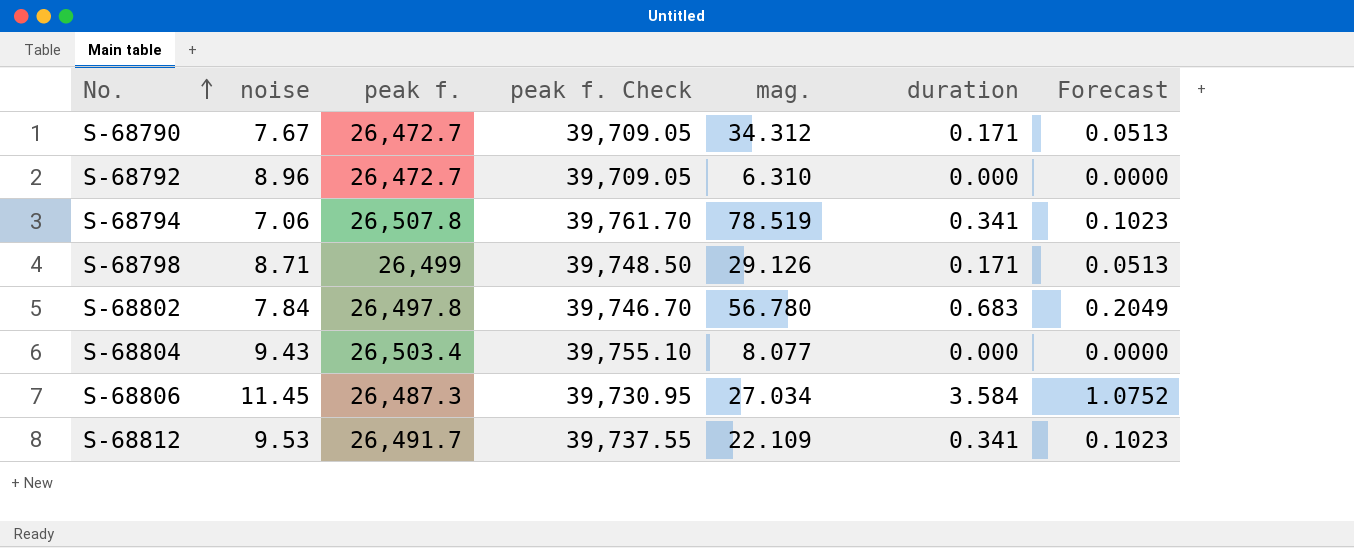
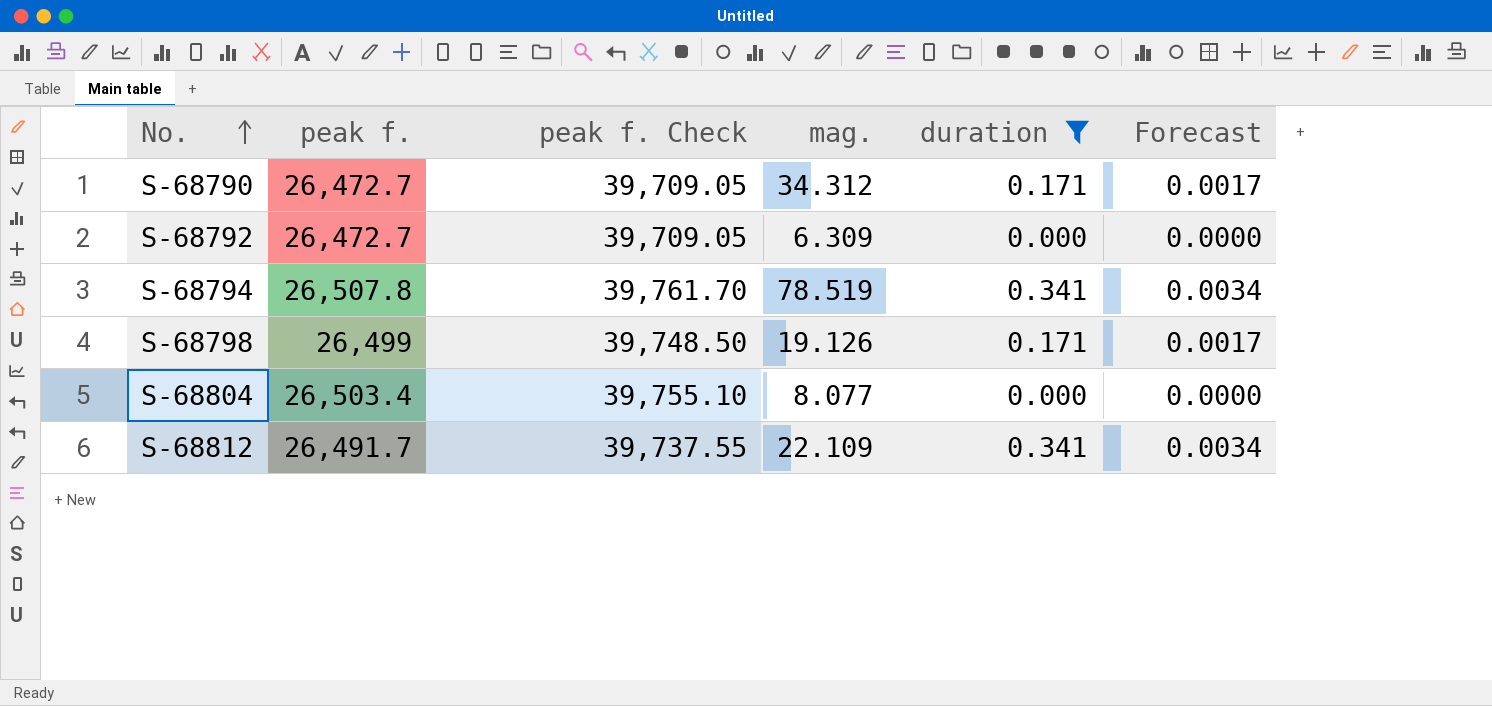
filter: none -> duration <= 0.341
column noise | position: 2 -> none
column Forecast | formula: [duration] * 0.3 -> [duration] * 0.01
S-68792 | mag.: 6.310 -> 6.309
S-68798 | mag.: 29.126 -> 19.126

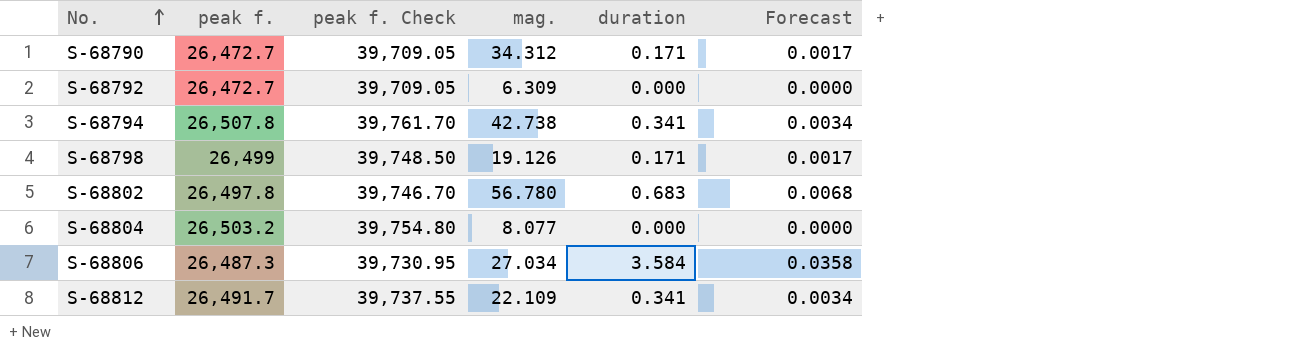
filter: duration <= 0.341 -> none
S-68794 | mag.: 78.519 -> 42.738
S-68804 | peak f.: 26,503.4 -> 26,503.2
S-68804 | peak f. Check: 39,755.10 -> 39,754.80

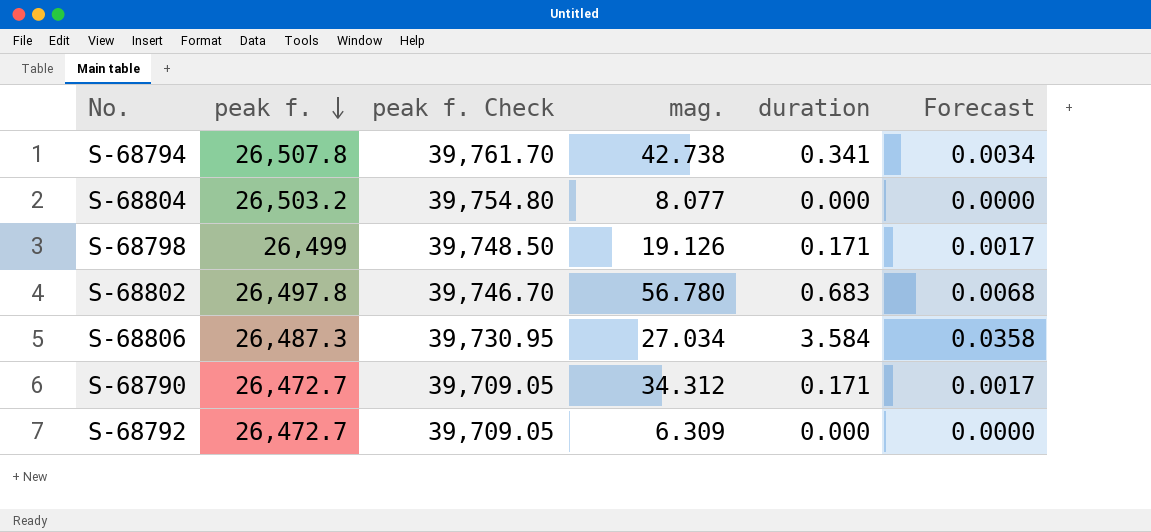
row order: No. ascending -> peak f. descending
row S-68812: 26,491.7 | 39,737.55 | 22.109 | 0.341 | 0.0034 -> none

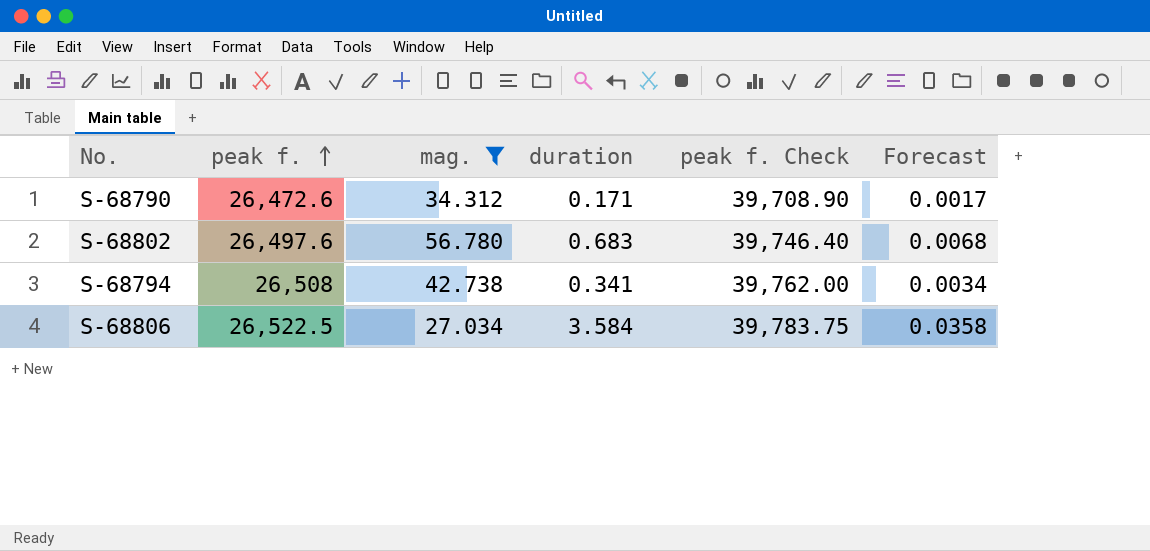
filter: none -> mag. >= 27.034
row order: peak f. descending -> peak f. ascending
column peak f. Check | position: 3 -> 5
S-68790 | peak f.: 26,472.7 -> 26,472.6
S-68790 | peak f. Check: 39,709.05 -> 39,708.90
S-68802 | peak f.: 26,497.8 -> 26,497.6
S-68802 | peak f. Check: 39,746.70 -> 39,746.40
S-68794 | peak f.: 26,507.8 -> 26,508
S-68794 | peak f. Check: 39,761.70 -> 39,762.00
S-68806 | peak f.: 26,487.3 -> 26,522.5
S-68806 | peak f. Check: 39,730.95 -> 39,783.75

